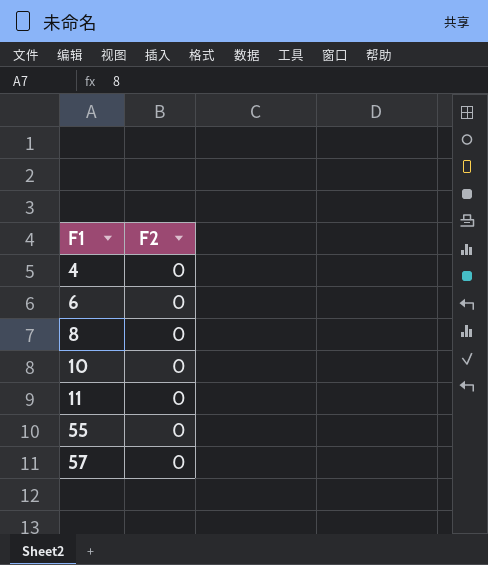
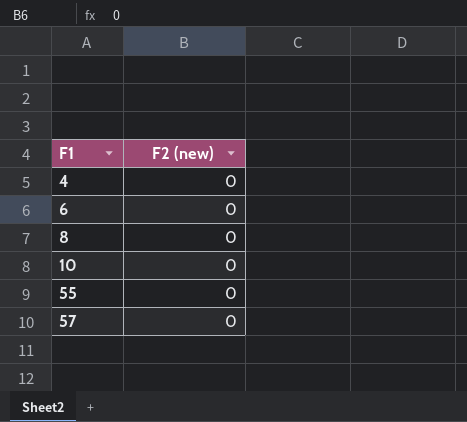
column name: F2 -> F2 (new)
row 11: 0 -> none

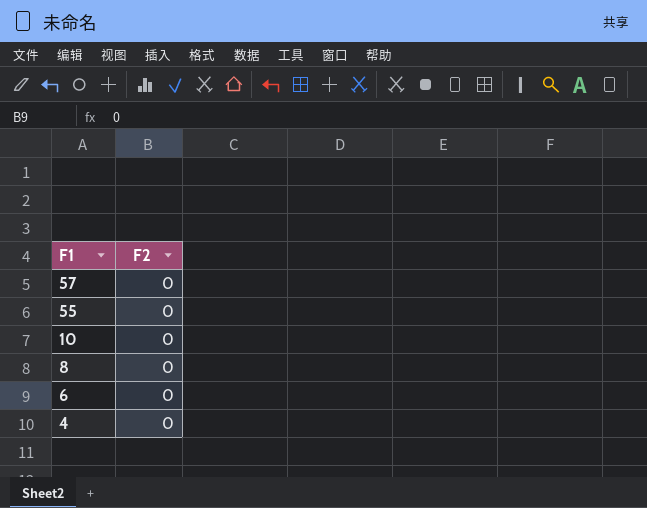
row order: F1 ascending -> F1 descending
column name: F2 (new) -> F2

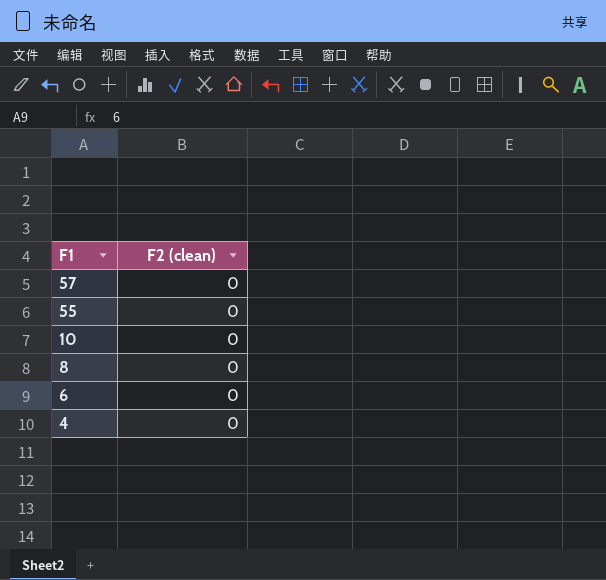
column name: F2 -> F2 (clean)

